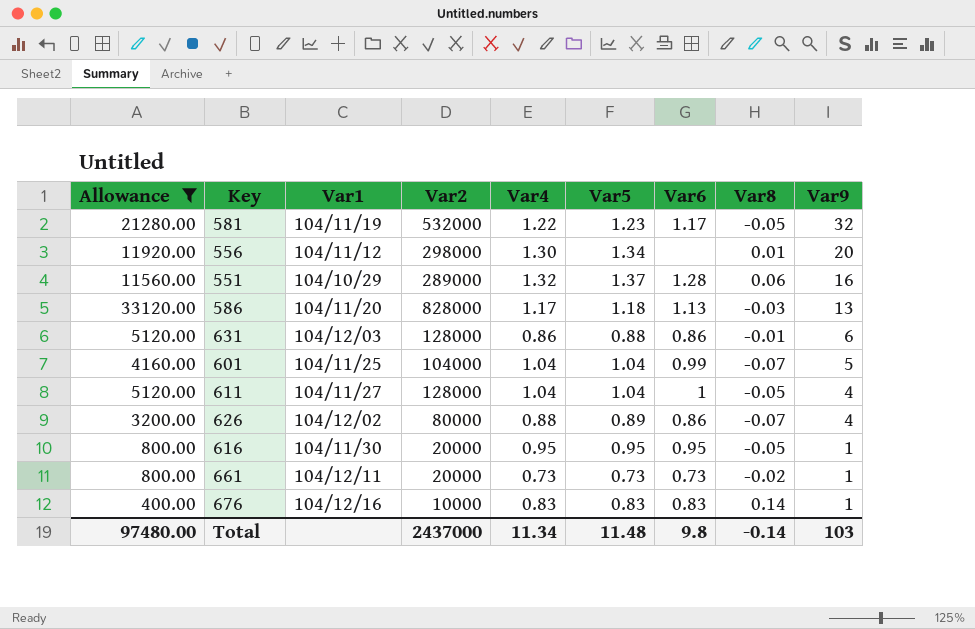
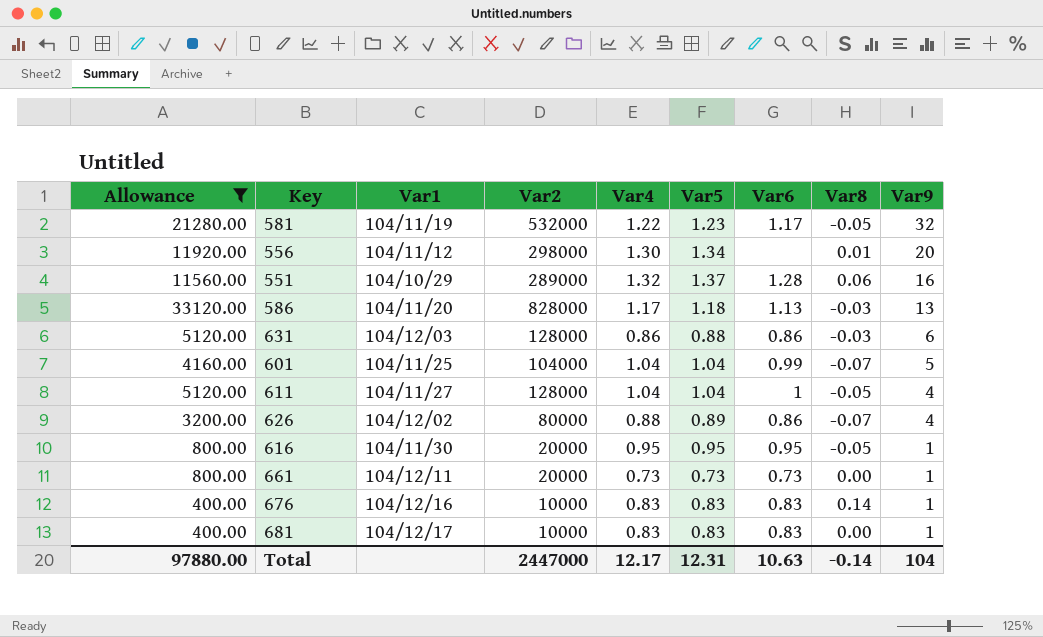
631 | Var8: -0.01 -> -0.03
661 | Var8: -0.02 -> 0.00
row 681: none -> 400.00 | 104/12/17 | 10000 | 0.83 | 0.83 | 0.83 | 0.00 | 1
Total | Allowance: 97480.00 -> 97880.00
Total | Var2: 2437000 -> 2447000
Total | Var4: 11.34 -> 12.17
Total | Var5: 11.48 -> 12.31
Total | Var6: 9.8 -> 10.63
Total | Var9: 103 -> 104

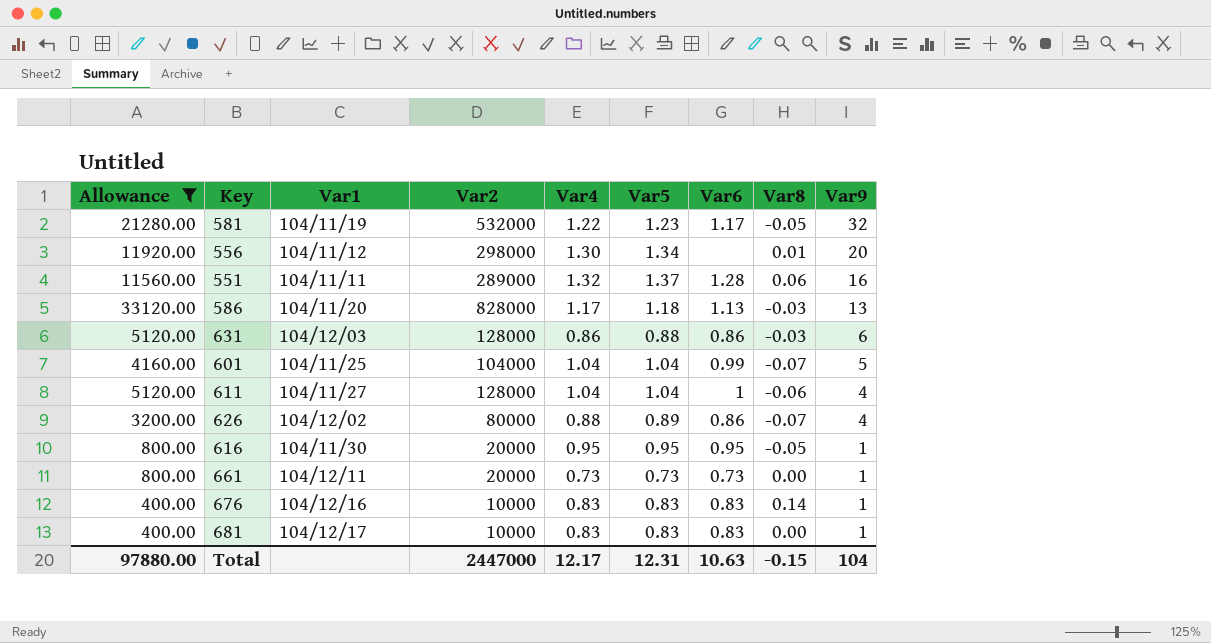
551 | Var1: 104/10/29 -> 104/11/11
611 | Var8: -0.05 -> -0.06
Total | Var8: -0.14 -> -0.15

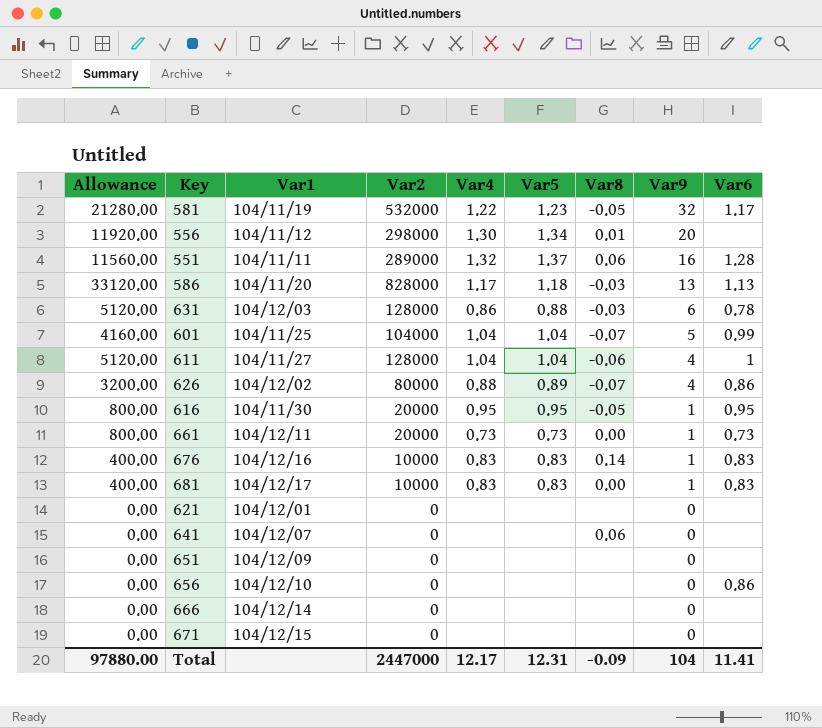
filter: Allowance != 0.00 -> none
column Var6 | position: 7 -> 9
631 | Var6: 0.86 -> 0.78
Total | Var8: -0.15 -> -0.09
Total | Var6: 10.63 -> 11.41

